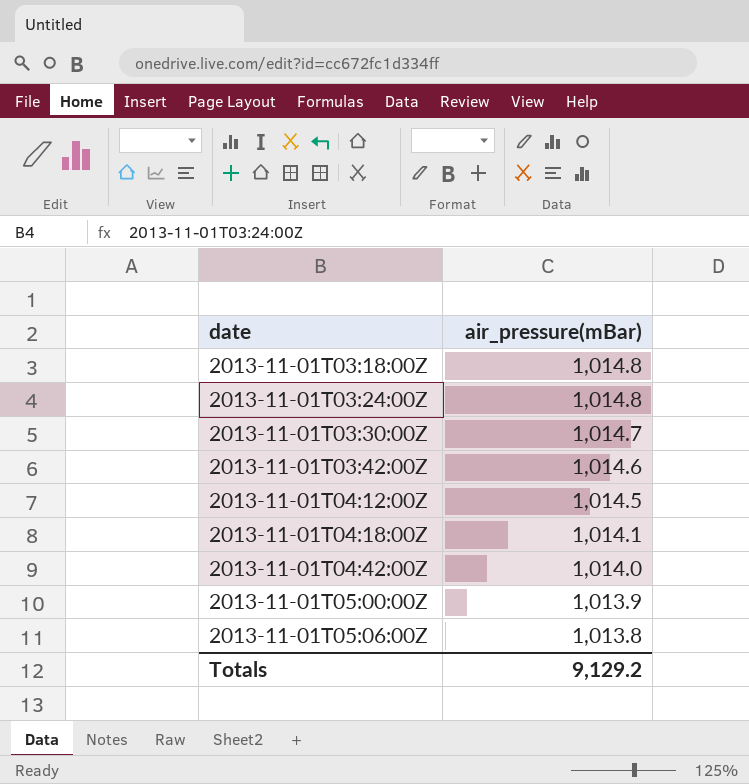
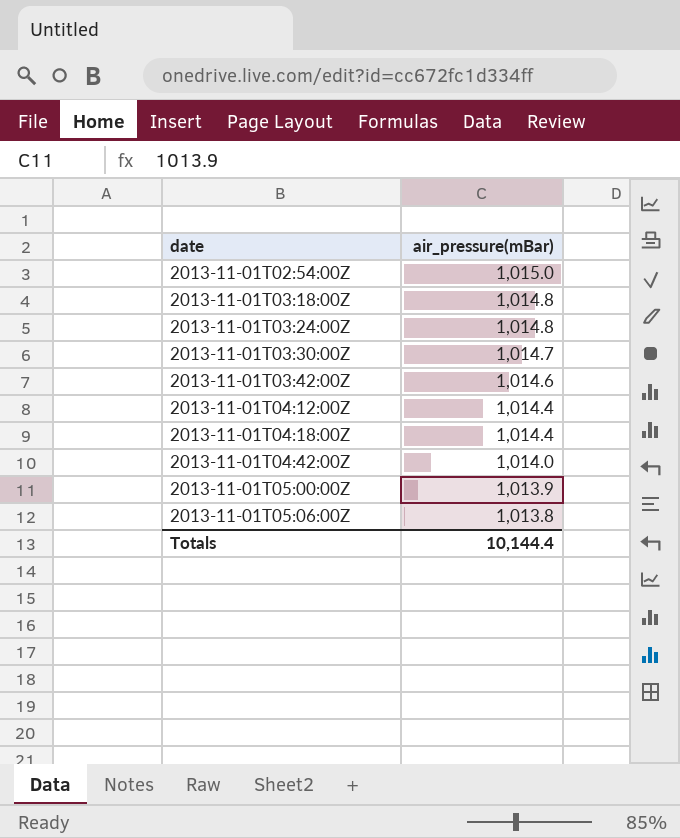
row 2013-11-01T02:54:00Z: none -> 1,015.0
2013-11-01T04:12:00Z | air_pressure(mBar): 1,014.5 -> 1,014.4
2013-11-01T04:18:00Z | air_pressure(mBar): 1,014.1 -> 1,014.4
Totals | air_pressure(mBar): 9,129.2 -> 10,144.4

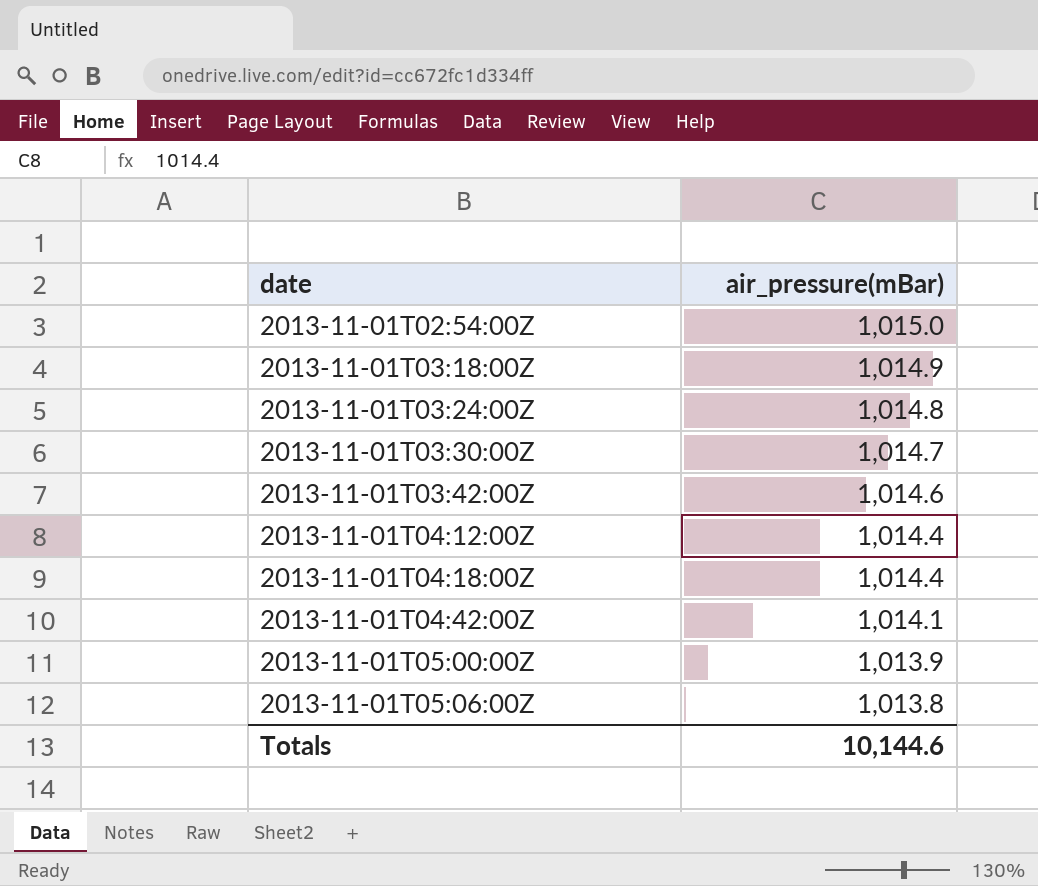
2013-11-01T03:18:00Z | air_pressure(mBar): 1,014.8 -> 1,014.9
2013-11-01T04:42:00Z | air_pressure(mBar): 1,014.0 -> 1,014.1
Totals | air_pressure(mBar): 10,144.4 -> 10,144.6

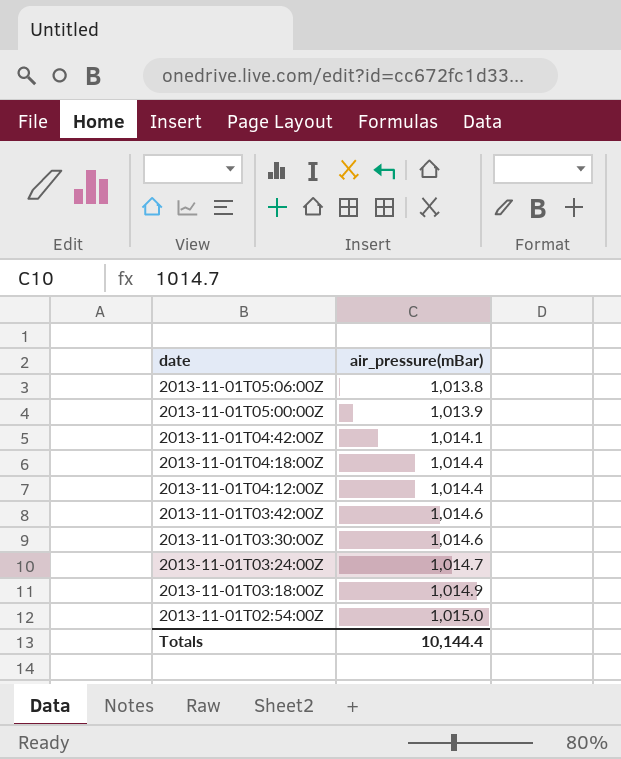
row order: date ascending -> date descending
2013-11-01T03:30:00Z | air_pressure(mBar): 1,014.7 -> 1,014.6
2013-11-01T03:24:00Z | air_pressure(mBar): 1,014.8 -> 1,014.7
Totals | air_pressure(mBar): 10,144.6 -> 10,144.4

